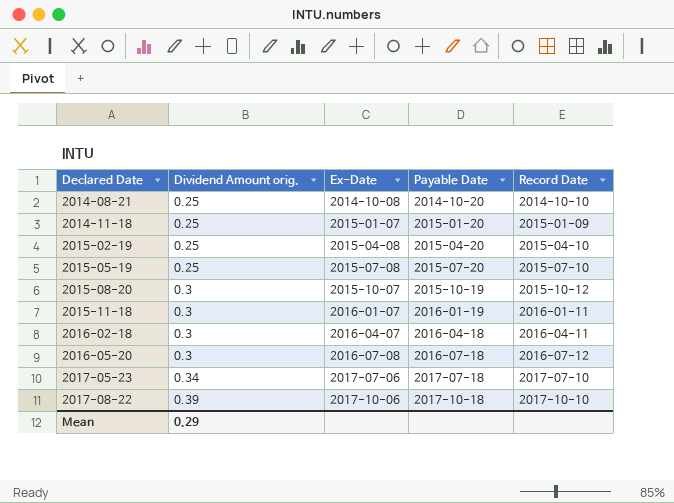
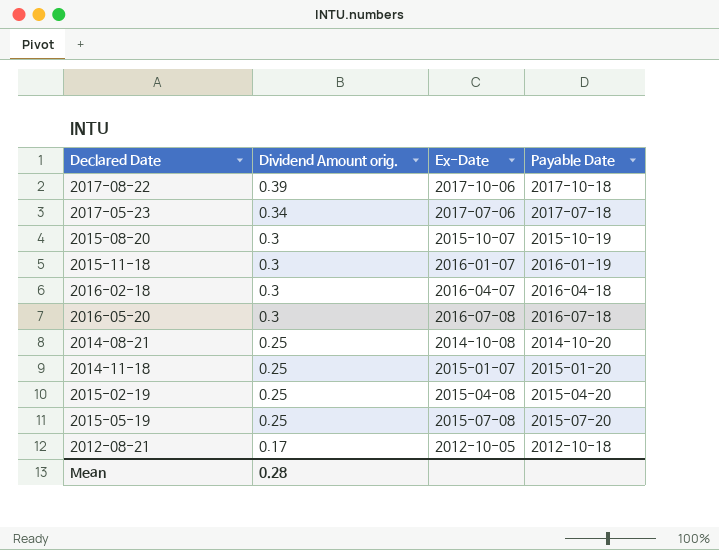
row order: Declared Date ascending -> Dividend Amount orig. descending
column Record Date | position: 5 -> none
row 2012-08-21: none -> 0.17 | 2012-10-05 | 2012-10-18
Mean | Dividend Amount orig.: 0.29 -> 0.28

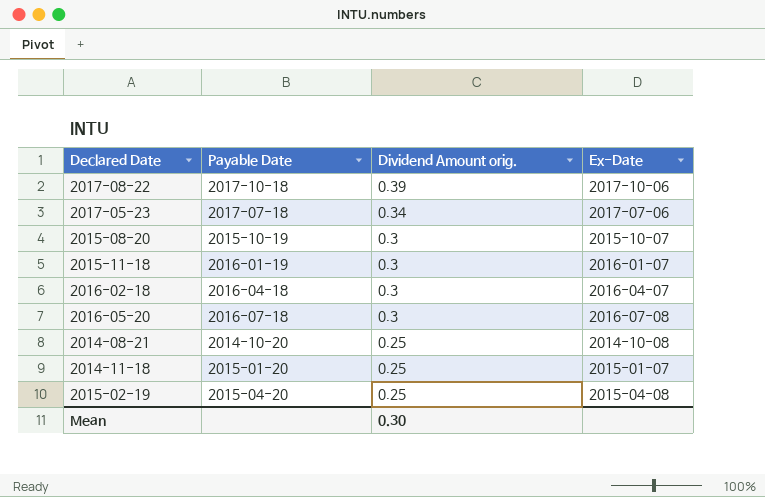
column Payable Date | position: 4 -> 2
row 2015-05-19: 0.25 | 2015-07-08 | 2015-07-20 -> none
row 2012-08-21: 0.17 | 2012-10-05 | 2012-10-18 -> none
Mean | Dividend Amount orig.: 0.28 -> 0.30

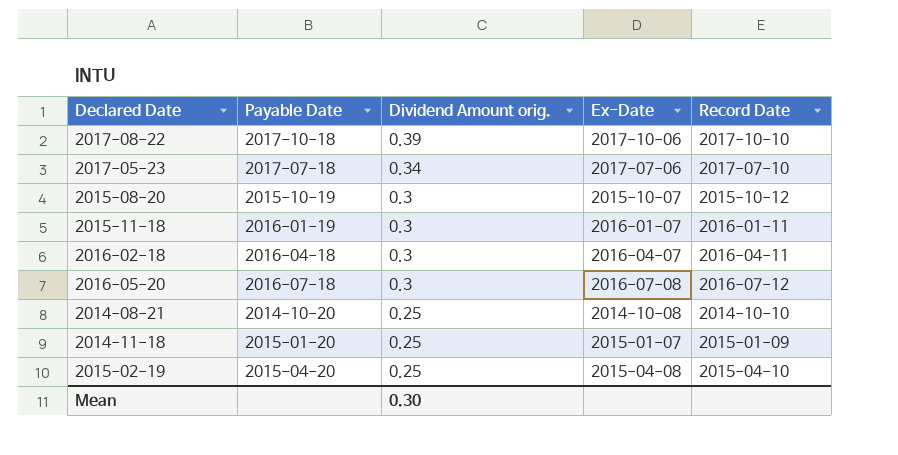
column Record Date | position: none -> 5

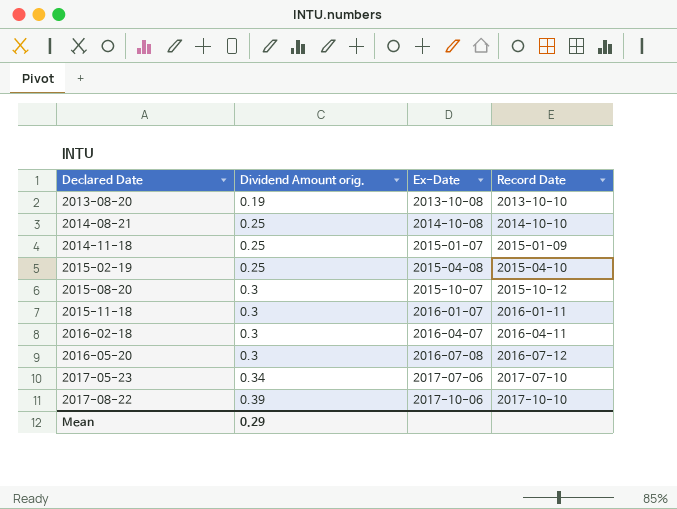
row order: Dividend Amount orig. descending -> Declared Date ascending
column Payable Date | position: 2 -> none
row 2013-08-20: none -> 0.19 | 2013-10-08 | 2013-10-10
Mean | Dividend Amount orig.: 0.30 -> 0.29

